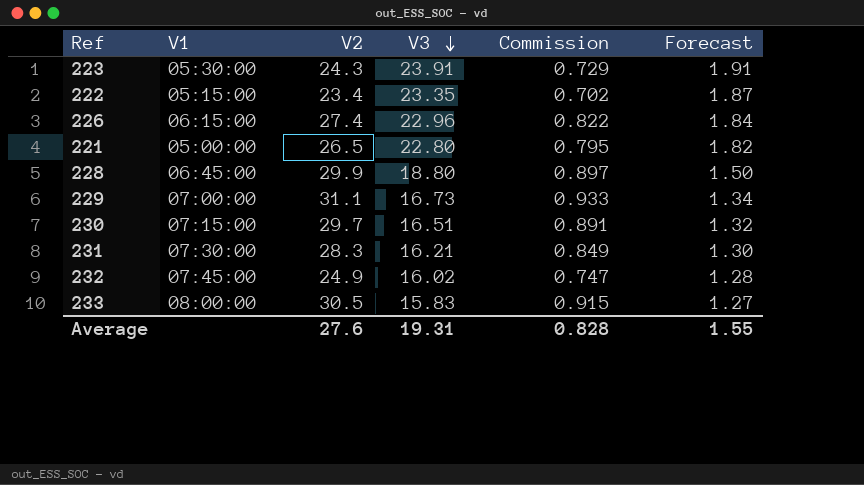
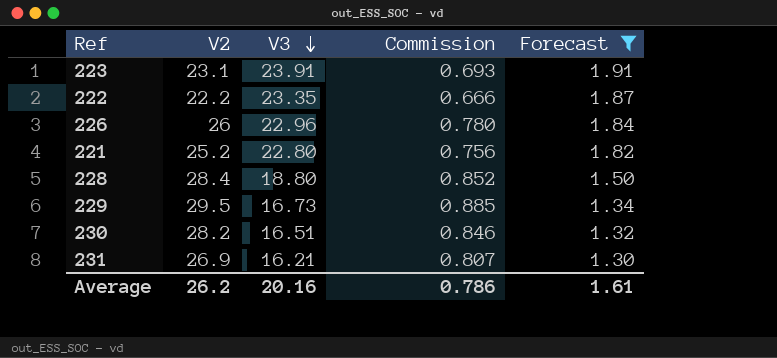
filter: none -> Forecast >= 1.30
column V1 | position: 2 -> none
223 | V2: 24.3 -> 23.1
223 | Commission: 0.729 -> 0.693
222 | V2: 23.4 -> 22.2
222 | Commission: 0.702 -> 0.666
226 | V2: 27.4 -> 26
226 | Commission: 0.822 -> 0.780
221 | V2: 26.5 -> 25.2
221 | Commission: 0.795 -> 0.756
228 | V2: 29.9 -> 28.4
228 | Commission: 0.897 -> 0.852
229 | V2: 31.1 -> 29.5
229 | Commission: 0.933 -> 0.885
230 | V2: 29.7 -> 28.2
230 | Commission: 0.891 -> 0.846
231 | V2: 28.3 -> 26.9
231 | Commission: 0.849 -> 0.807
Average | V2: 27.6 -> 26.2
Average | V3: 19.31 -> 20.16
Average | Commission: 0.828 -> 0.786
Average | Forecast: 1.55 -> 1.61

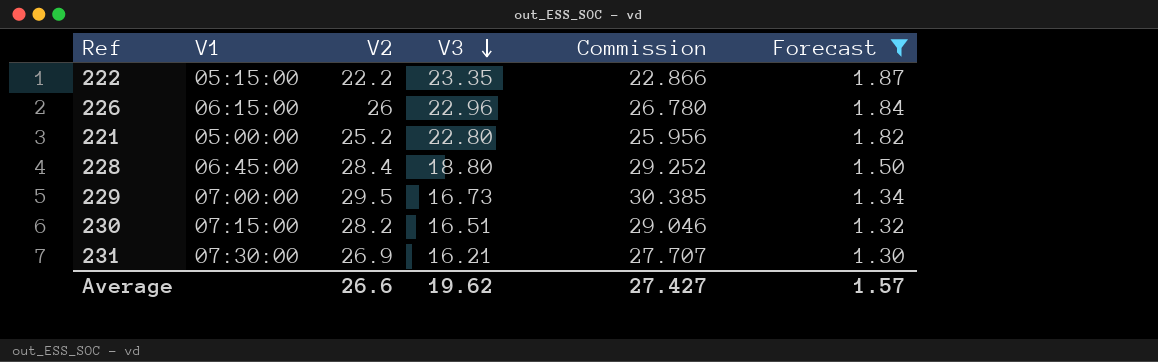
column V1 | position: none -> 2
column Commission | formula: [V2] * 0.03 -> [V2] * 1.03
row 223: 23.1 | 23.91 | 0.693 | 1.91 -> none
Average | V2: 26.2 -> 26.6
Average | V3: 20.16 -> 19.62
Average | Commission: 0.786 -> 27.427
Average | Forecast: 1.61 -> 1.57

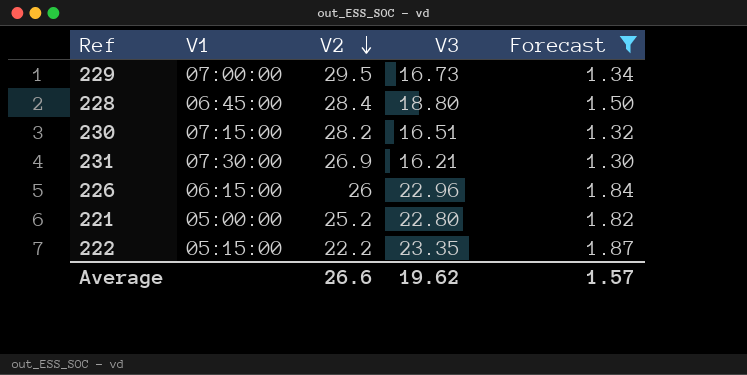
row order: V3 descending -> V2 descending
column Commission | formula: [V2] * 1.03 -> none

